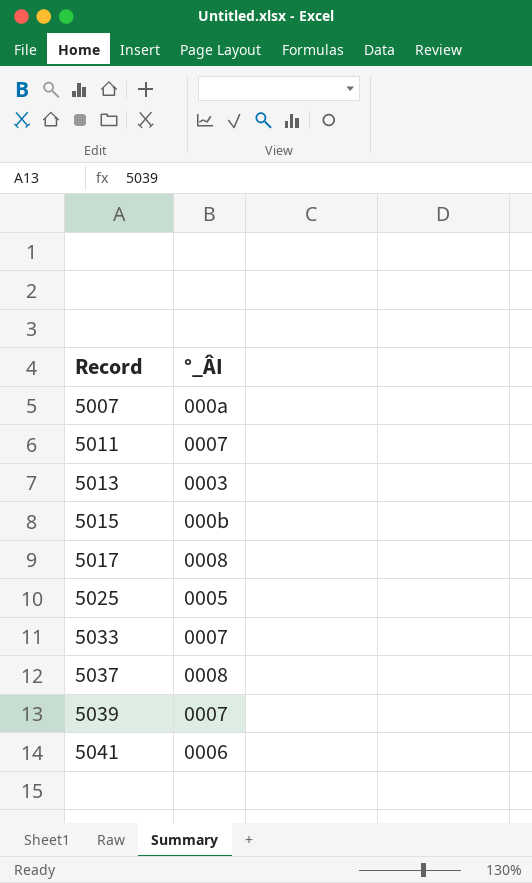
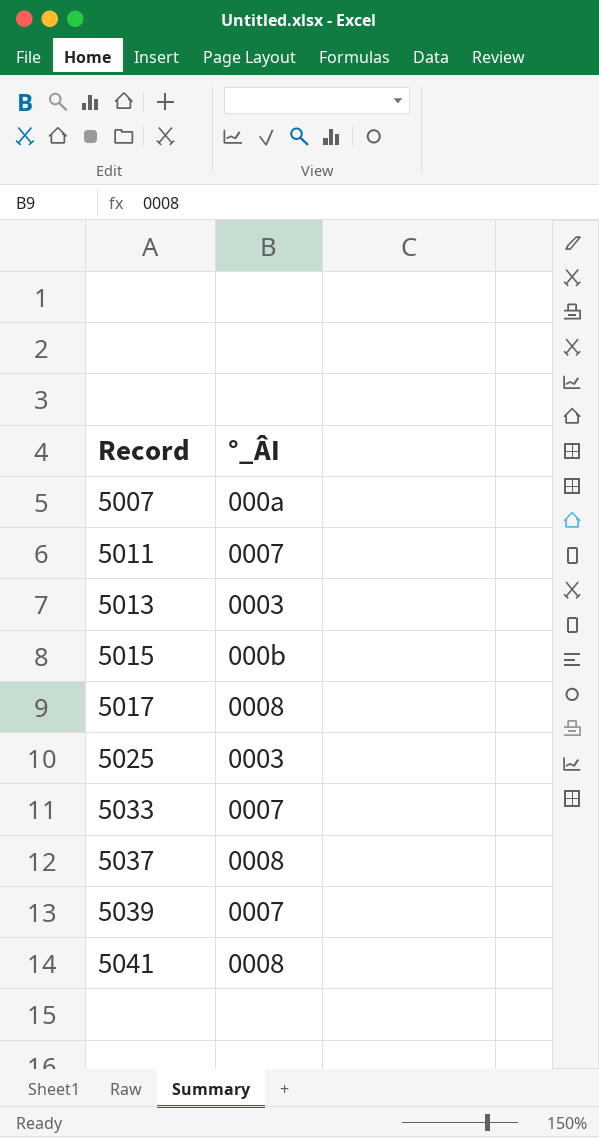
5025 | °_ÂI: 0005 -> 0003
5041 | °_ÂI: 0006 -> 0008

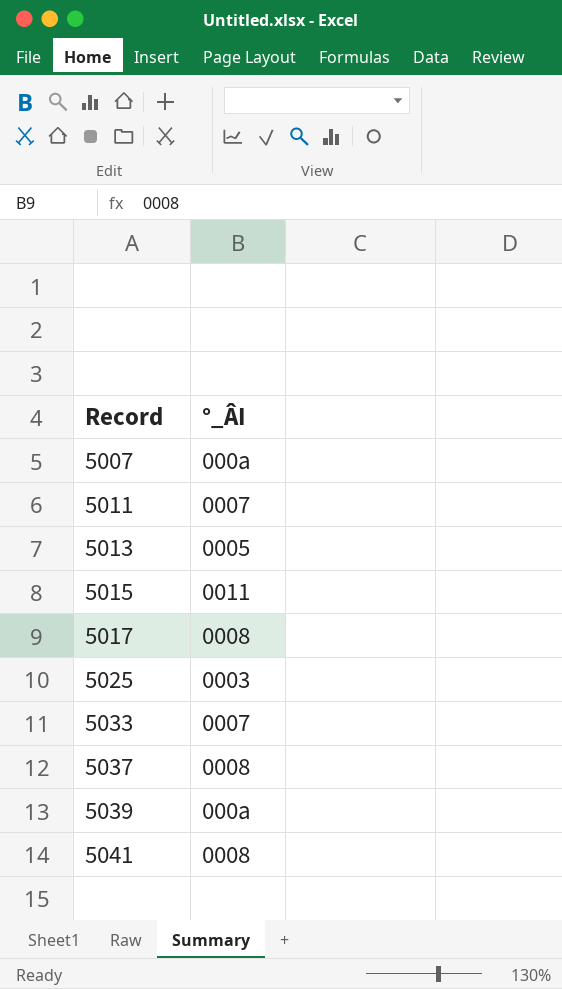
5013 | °_ÂI: 0003 -> 0005
5015 | °_ÂI: 000b -> 0011
5039 | °_ÂI: 0007 -> 000a

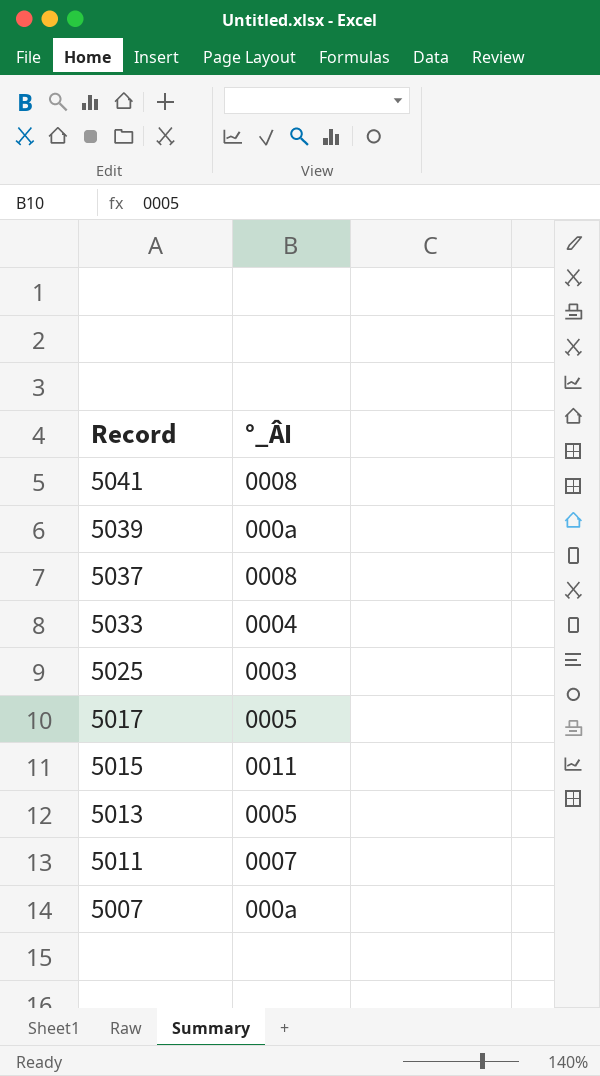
row order: Record ascending -> Record descending
5033 | °_ÂI: 0007 -> 0004
5017 | °_ÂI: 0008 -> 0005

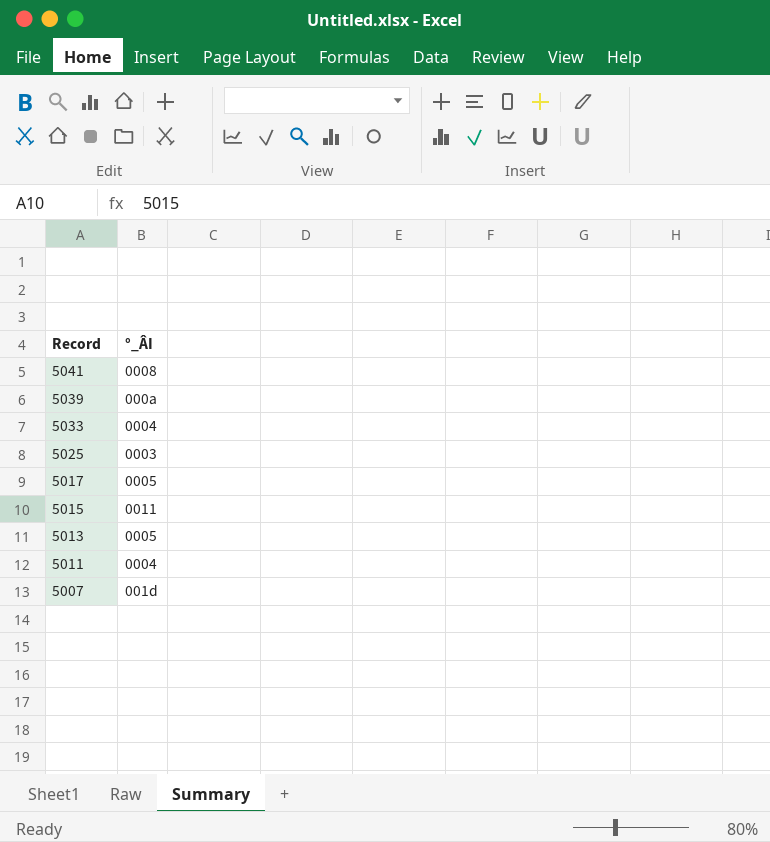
row 5037: 0008 -> none
5011 | °_ÂI: 0007 -> 0004
5007 | °_ÂI: 000a -> 001d

